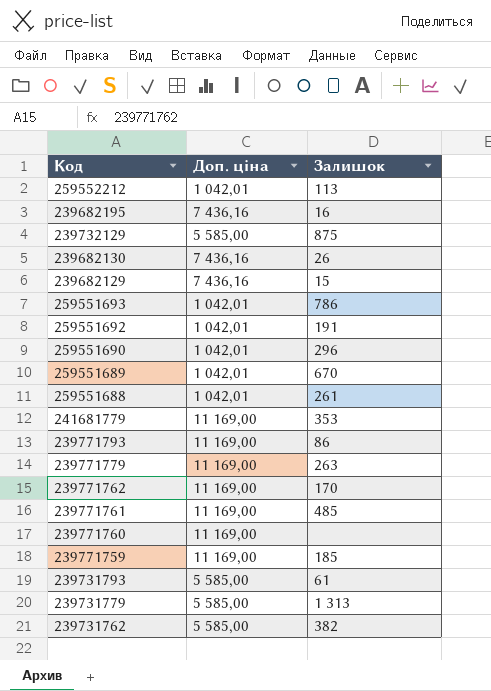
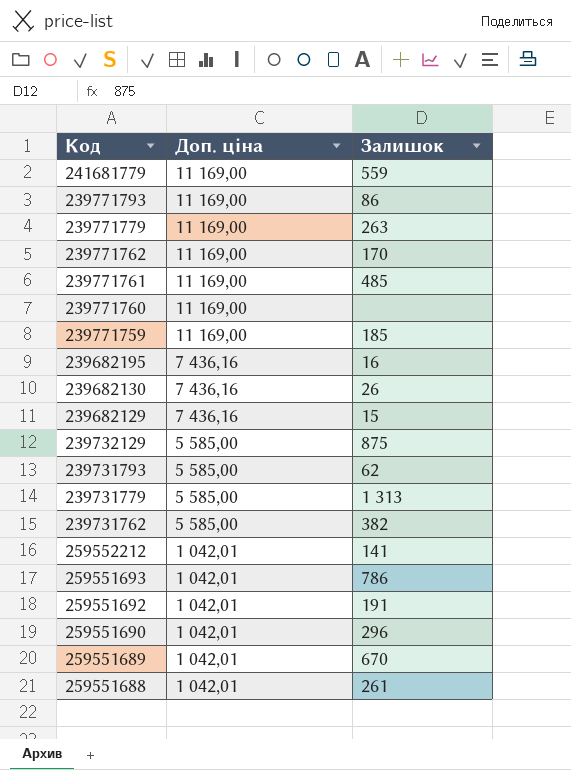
row order: none -> Доп. ціна descending
241681779 | Залишок: 353 -> 559
239731793 | Залишок: 61 -> 62
259552212 | Залишок: 113 -> 141

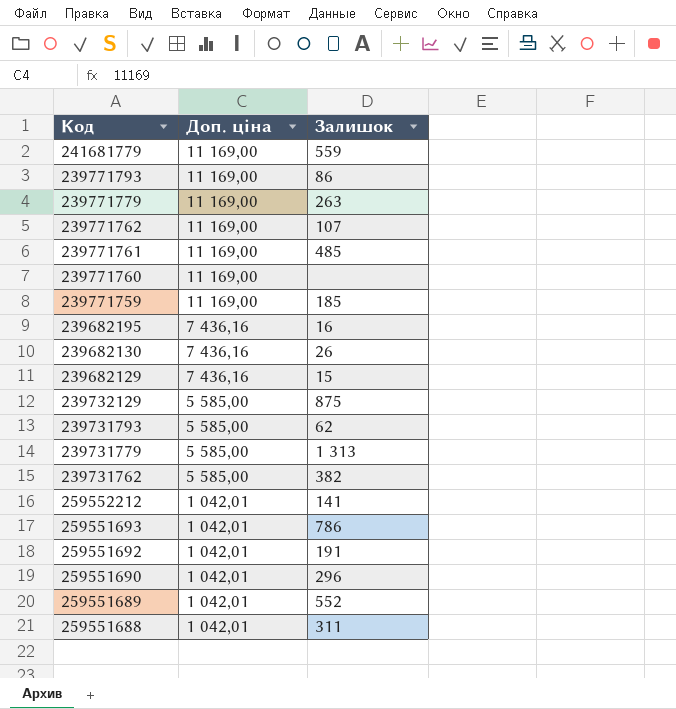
239771762 | Залишок: 170 -> 107
259551689 | Залишок: 670 -> 552
259551688 | Залишок: 261 -> 311

